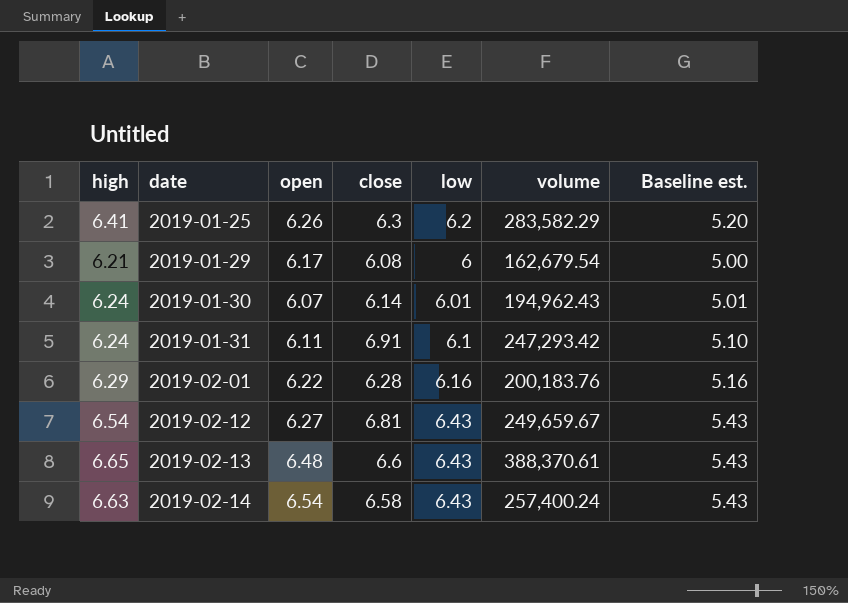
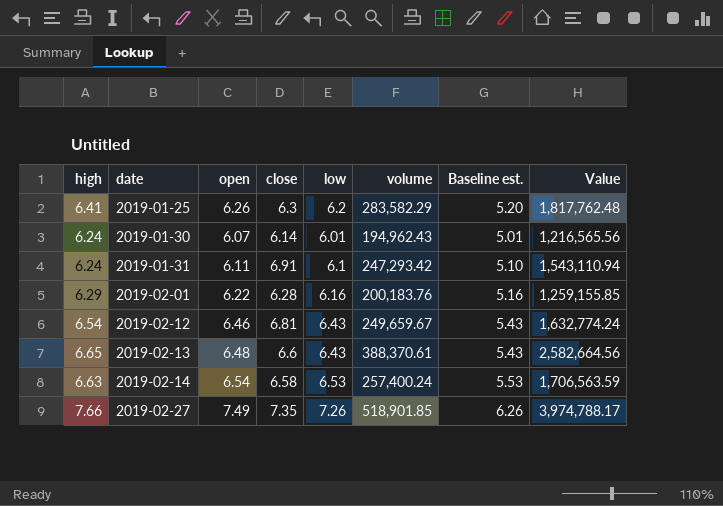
column Value | formula: none -> [high] * [volume]
row 2019-01-29: 6.21 | 6.17 | 6.08 | 6 | 162,679.54 | 5.00 -> none
2019-02-12 | open: 6.27 -> 6.46
2019-02-14 | low: 6.43 -> 6.53
2019-02-14 | Baseline est.: 5.43 -> 5.53
row 2019-02-27: none -> 7.66 | 7.49 | 7.35 | 7.26 | 518,901.85 | 6.26 | 3,974,788.17

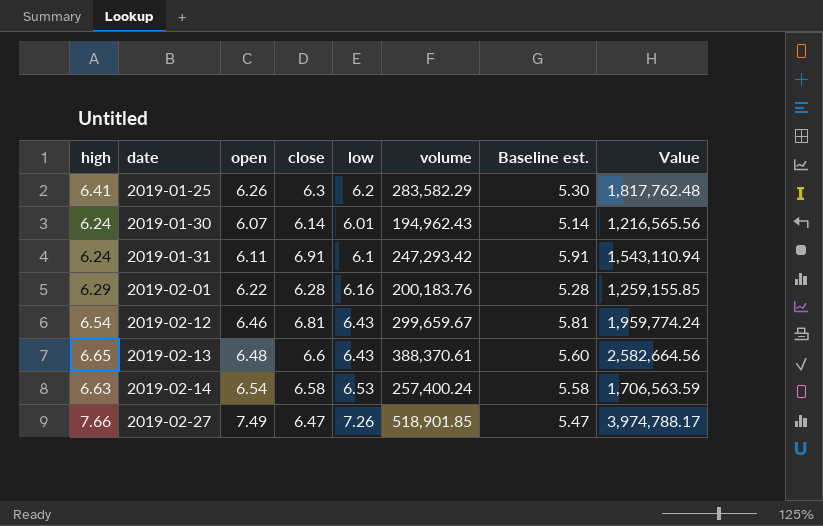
column Baseline est. | formula: [low] - 1 -> [close] - 1
2019-02-12 | volume: 249,659.67 -> 299,659.67
2019-02-12 | Value: 1,632,774.24 -> 1,959,774.24
2019-02-27 | close: 7.35 -> 6.47

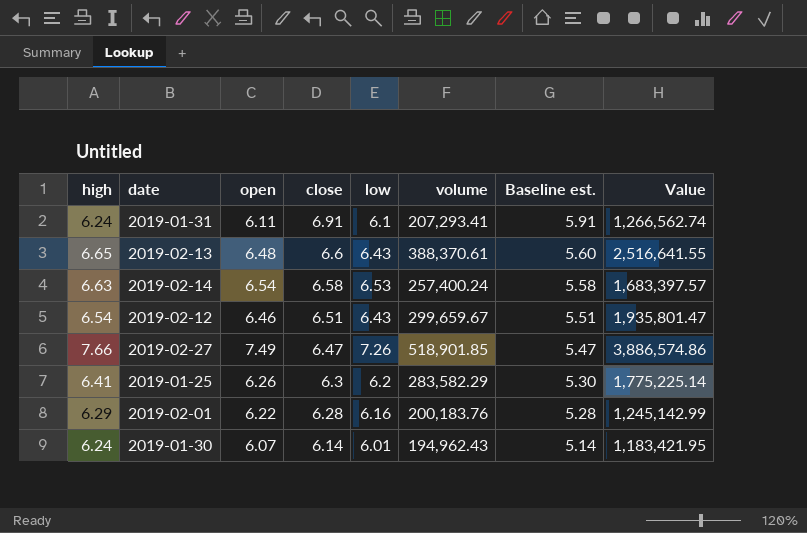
row order: date ascending -> close descending
column Value | formula: [high] * [volume] -> [open] * [volume]
2019-01-31 | volume: 247,293.42 -> 207,293.41
2019-02-12 | close: 6.81 -> 6.51
2019-02-12 | Baseline est.: 5.81 -> 5.51

